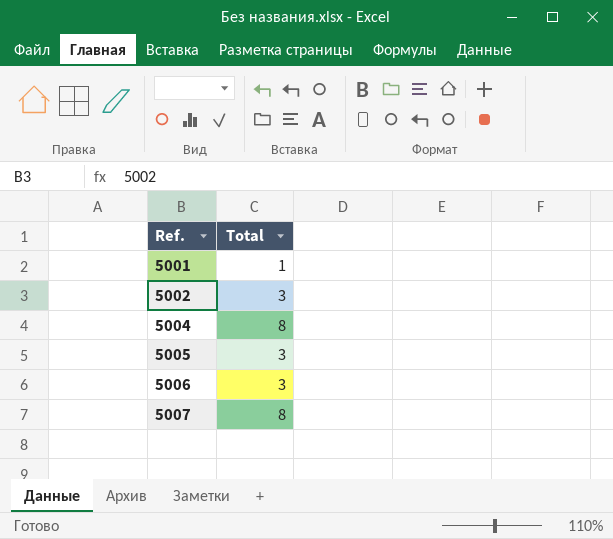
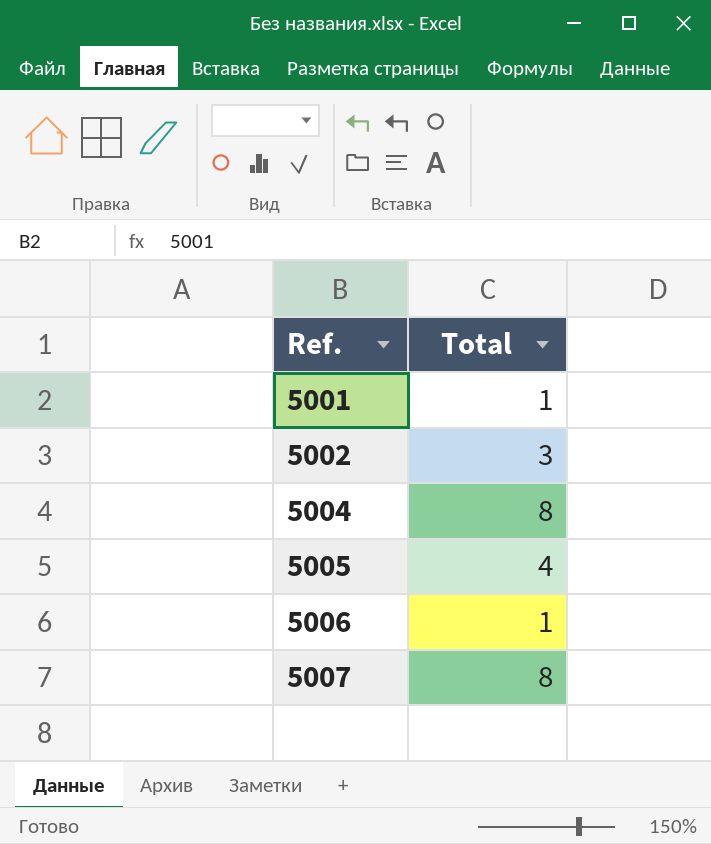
5005 | Total: 3 -> 4
5006 | Total: 3 -> 1

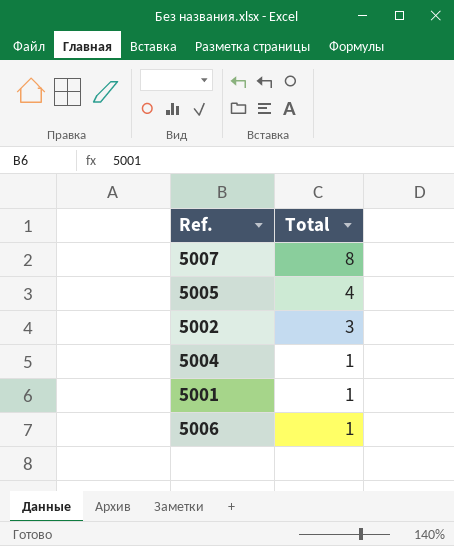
row order: Ref. ascending -> Total descending
5004 | Total: 8 -> 1

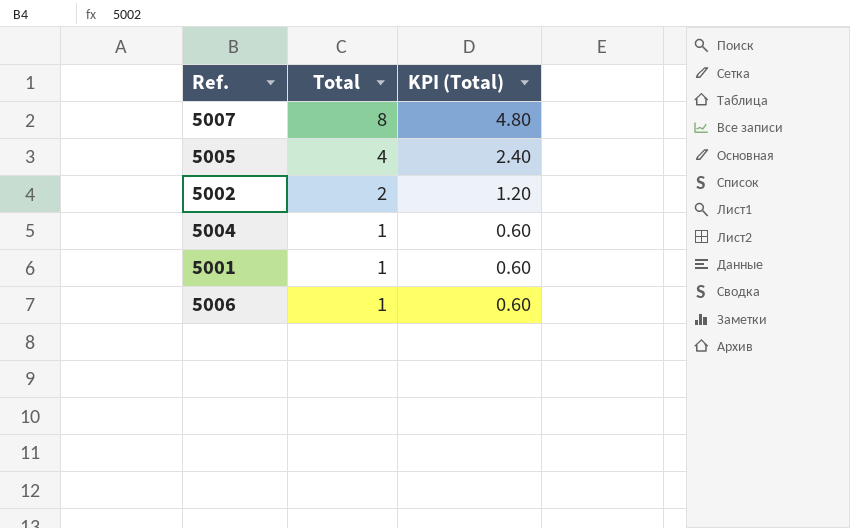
column KPI (Total) | formula: none -> [Total] * 0.6
5002 | Total: 3 -> 2

